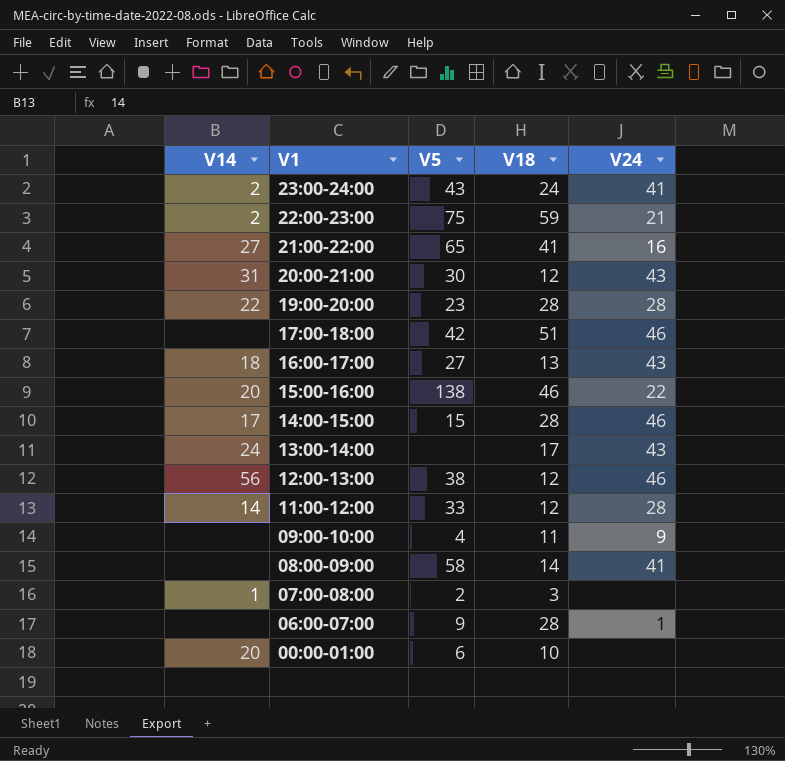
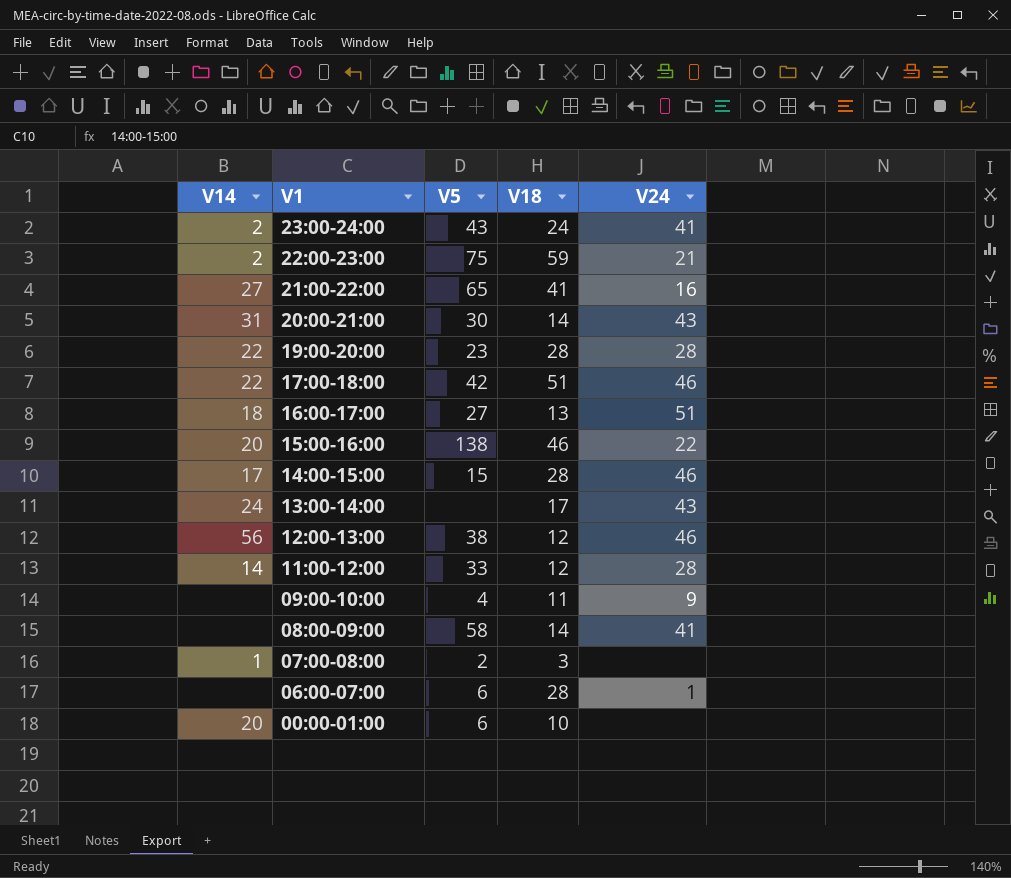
20:00-21:00 | V18: 12 -> 14
17:00-18:00 | V14: none -> 22
16:00-17:00 | V24: 43 -> 51
06:00-07:00 | V5: 9 -> 6

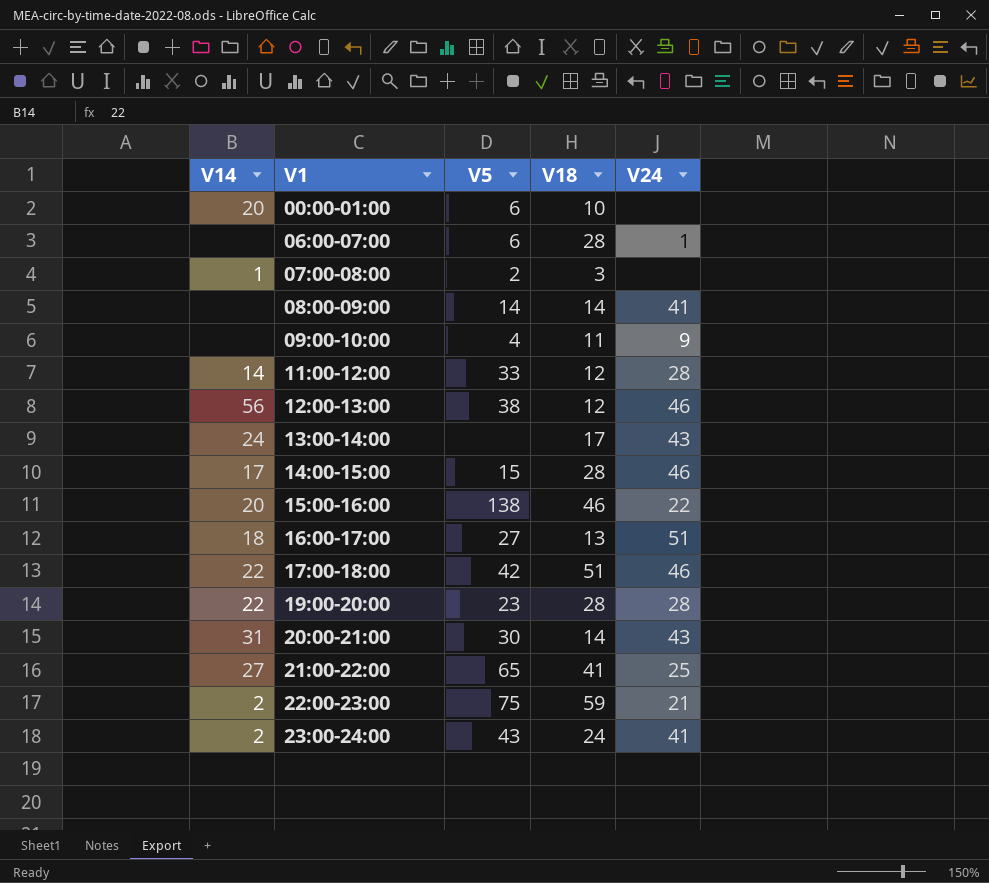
row order: V1 descending -> V1 ascending
08:00-09:00 | V5: 58 -> 14
21:00-22:00 | V24: 16 -> 25

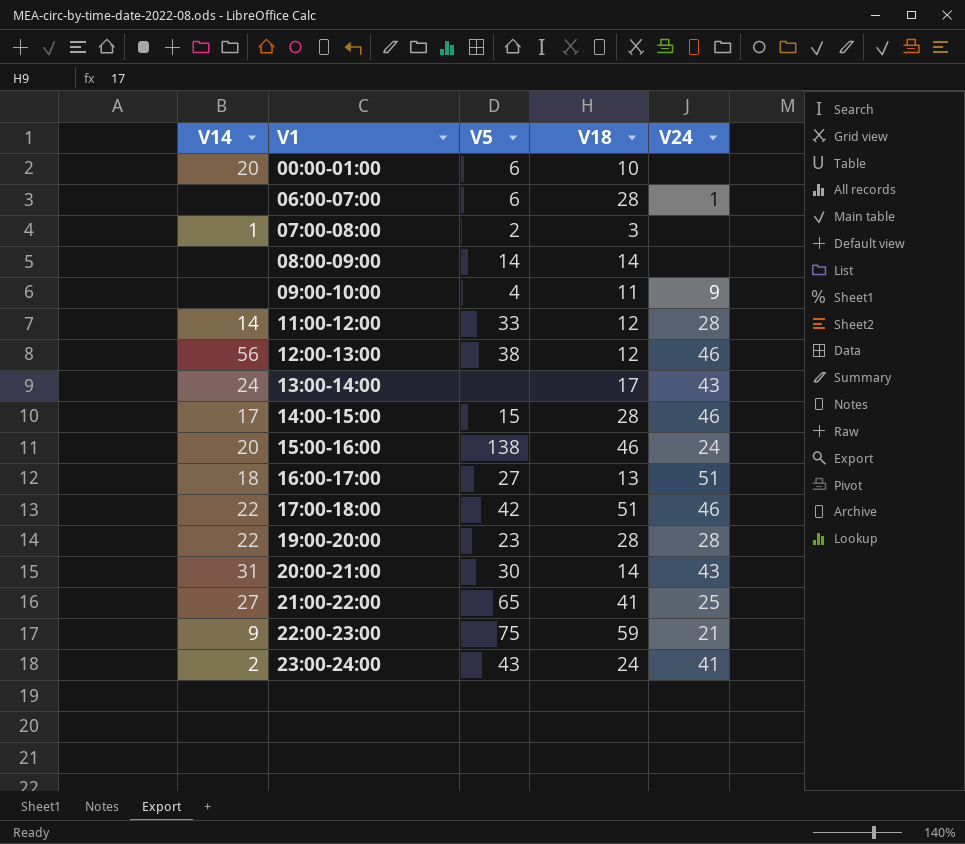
08:00-09:00 | V24: 41 -> none
15:00-16:00 | V24: 22 -> 24
22:00-23:00 | V14: 2 -> 9

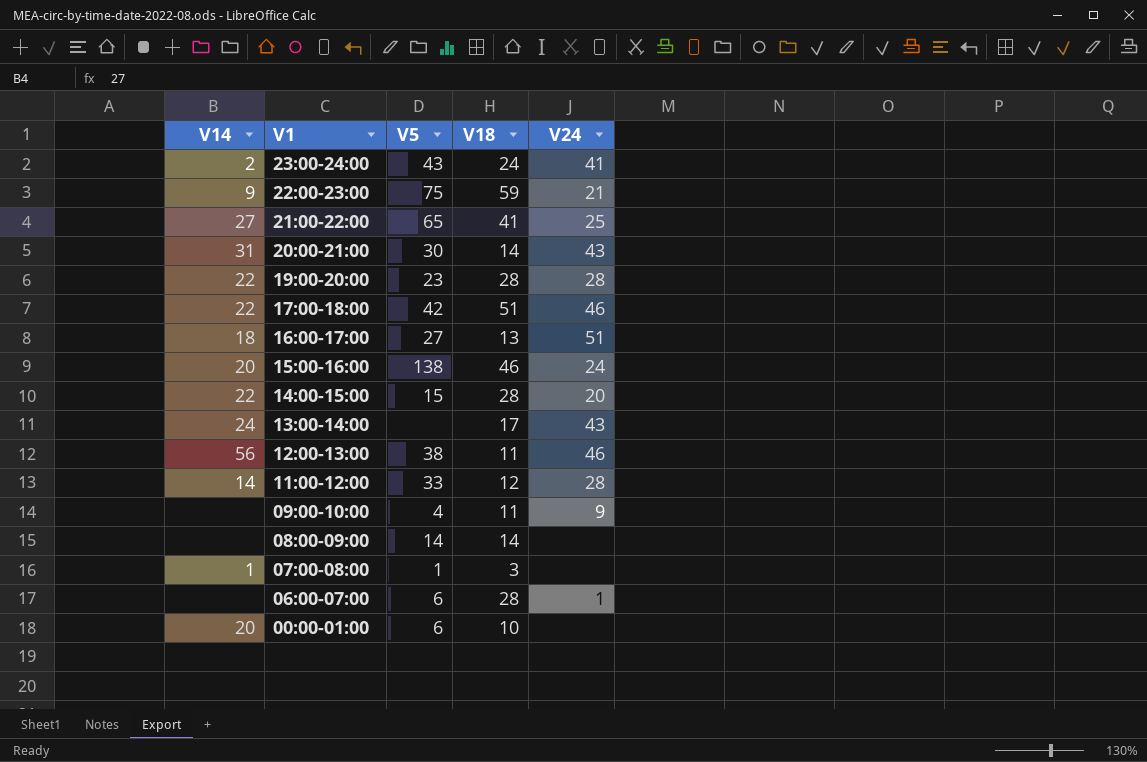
row order: V1 ascending -> V1 descending
14:00-15:00 | V14: 17 -> 22
14:00-15:00 | V24: 46 -> 20
12:00-13:00 | V18: 12 -> 11
07:00-08:00 | V5: 2 -> 1

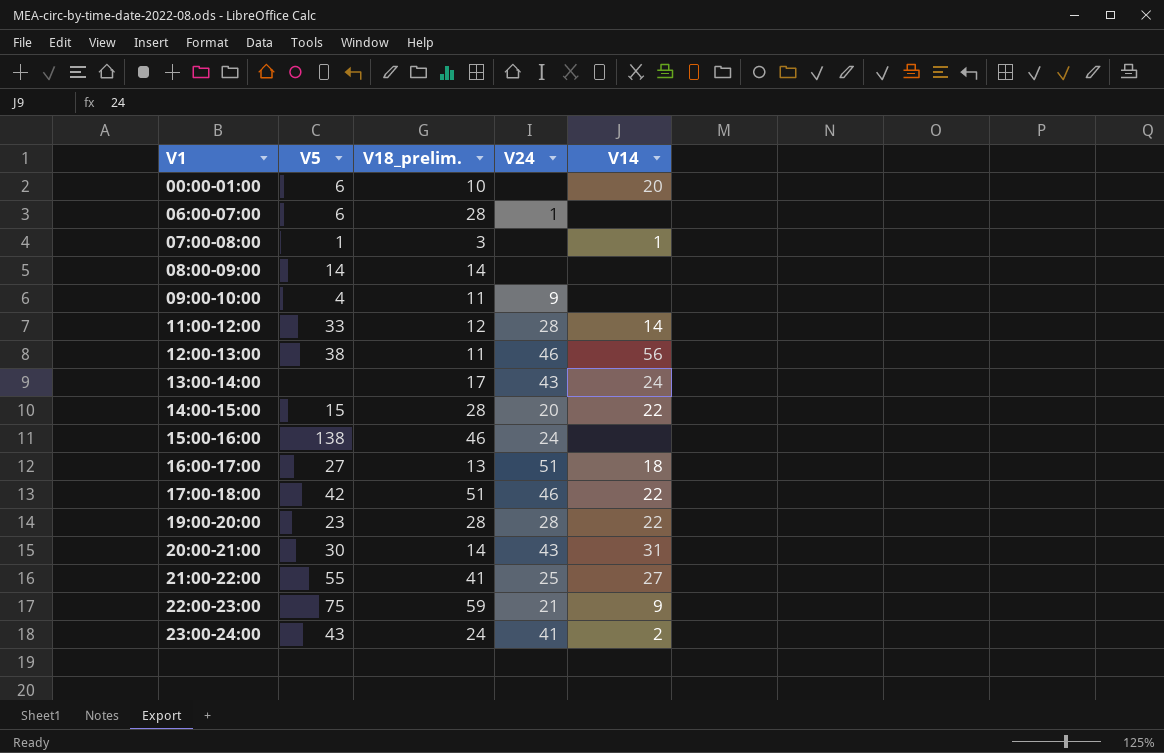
row order: V1 descending -> V1 ascending
column name: V18 -> V18_prelim.
column V14 | position: 1 -> 5
15:00-16:00 | V14: 20 -> none
21:00-22:00 | V5: 65 -> 55

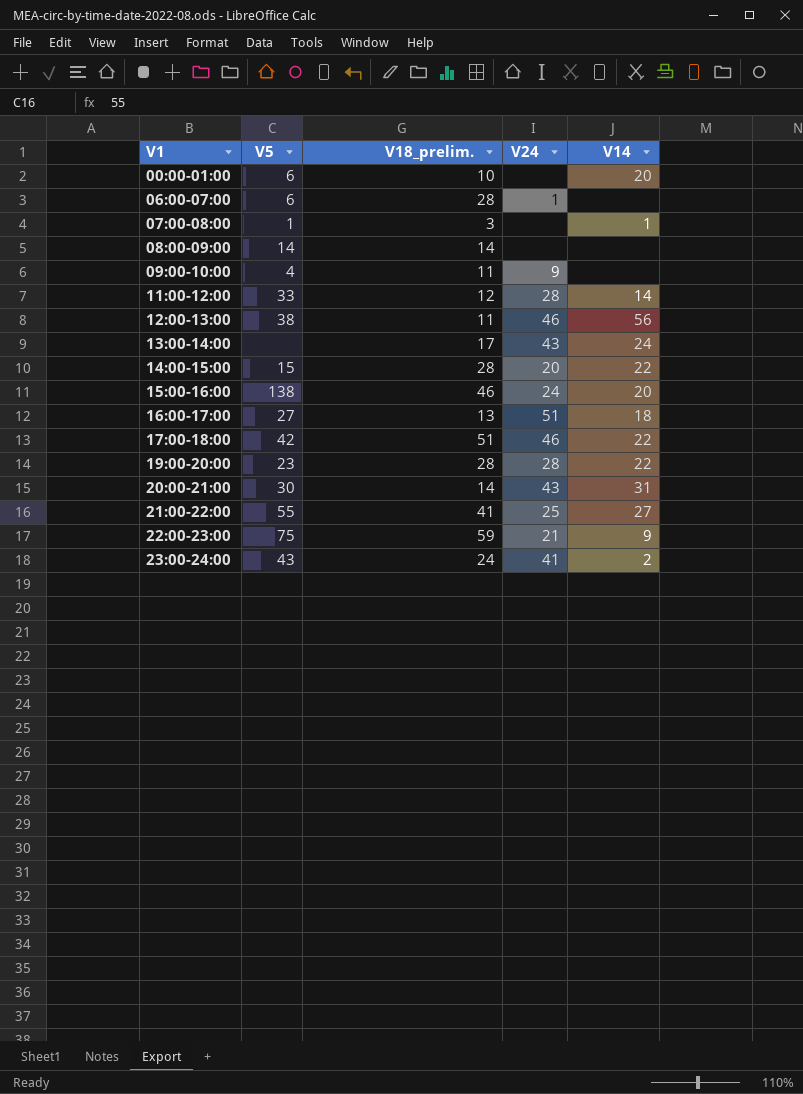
15:00-16:00 | V14: none -> 20

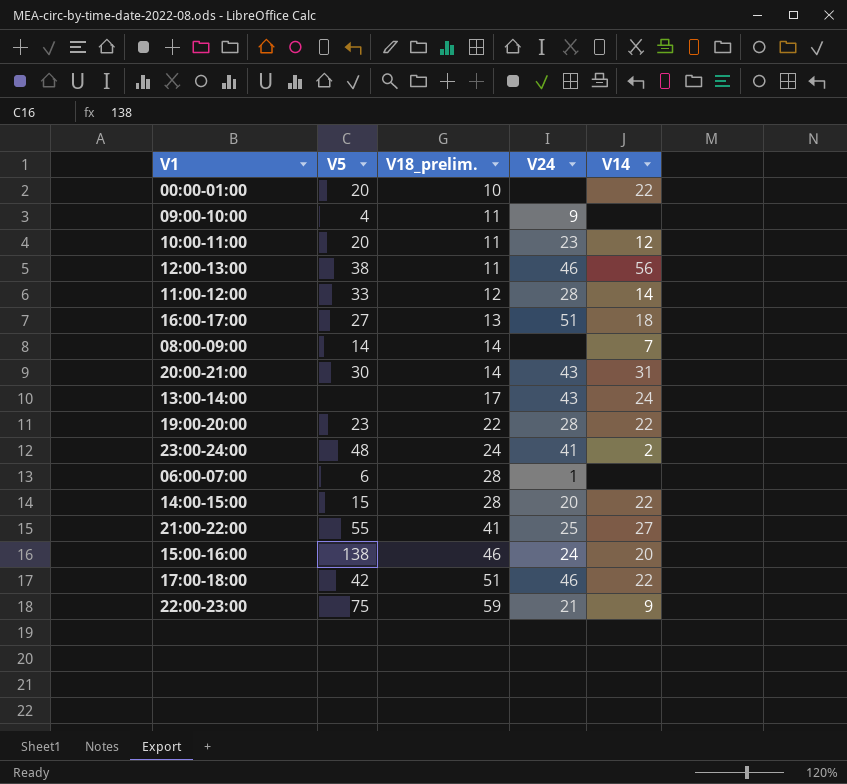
row order: V1 ascending -> V18_prelim. ascending
row 07:00-08:00: 1 | 3 | none | 1 -> none
00:00-01:00 | V5: 6 -> 20
00:00-01:00 | V14: 20 -> 22
row 10:00-11:00: none -> 20 | 11 | 23 | 12
08:00-09:00 | V14: none -> 7
19:00-20:00 | V18_prelim.: 28 -> 22
23:00-24:00 | V5: 43 -> 48

